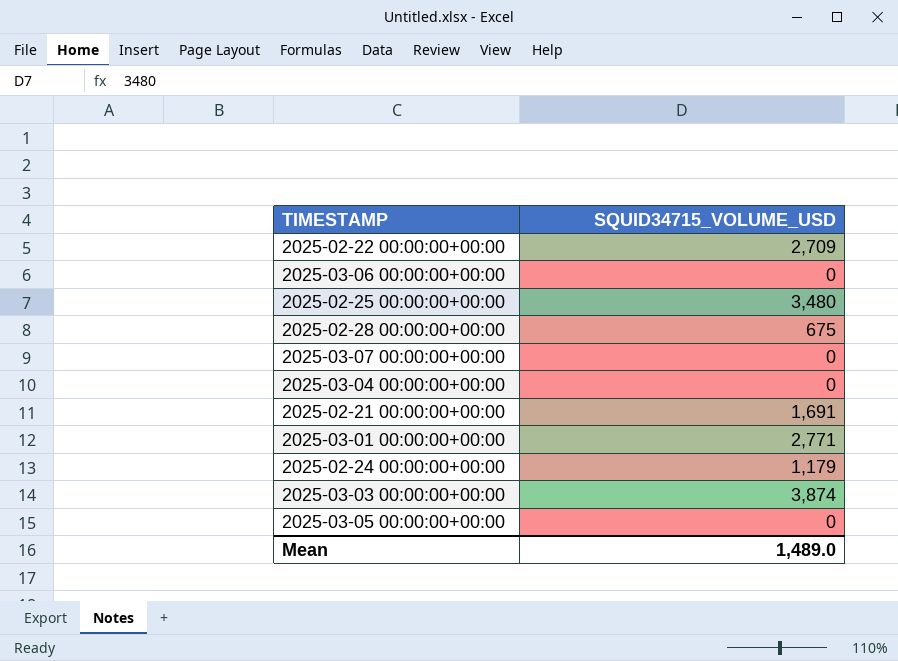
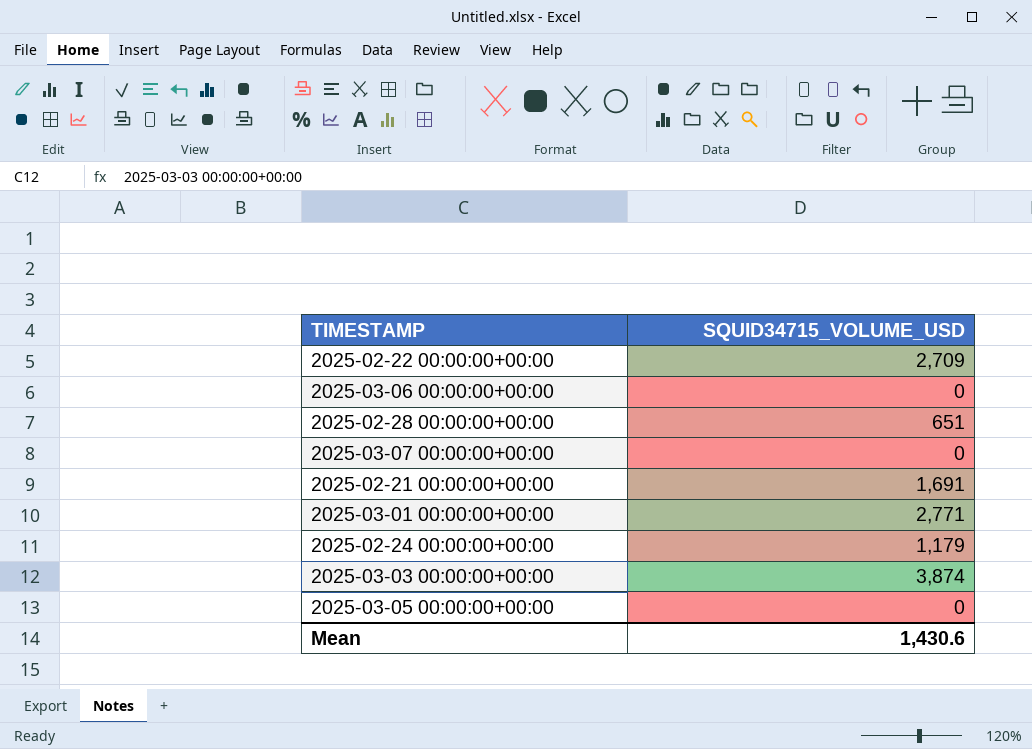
row 2025-02-25 00:00:00+00:00: 3,480 -> none
row 2025-03-04 00:00:00+00:00: 0 -> none
2025-02-28 00:00:00+00:00 | SQUID34715_VOLUME_USD: 675 -> 651
Mean | SQUID34715_VOLUME_USD: 1,489.0 -> 1,430.6

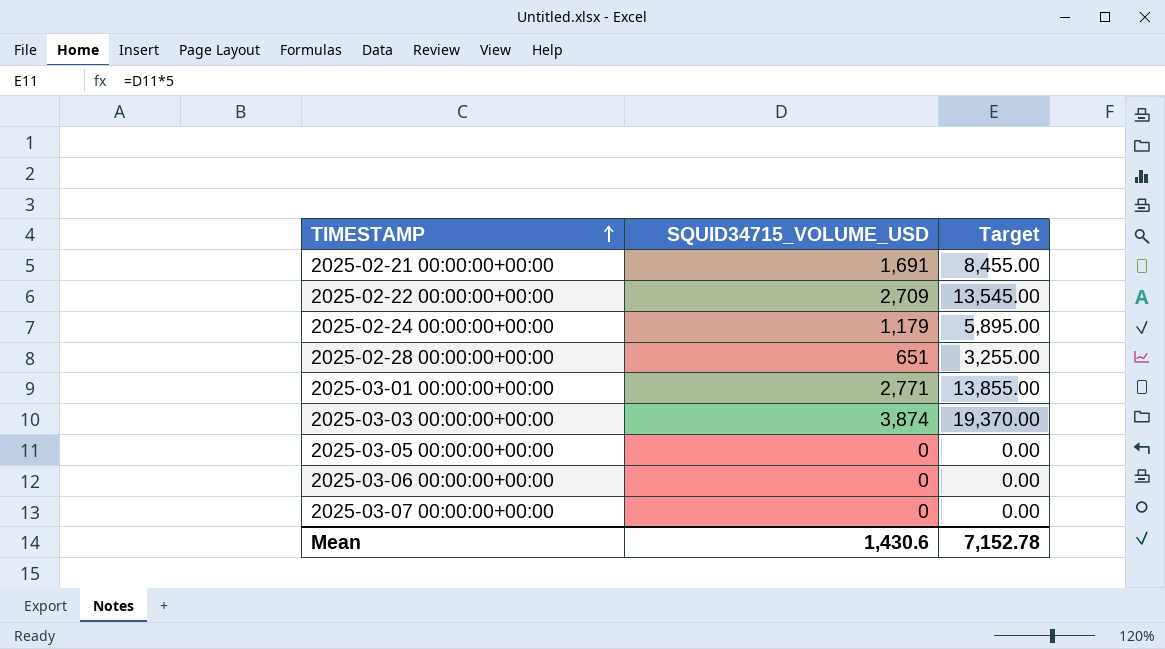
row order: none -> TIMESTAMP ascending
column Target | formula: none -> [SQUID34715_VOLUME_USD] * 5

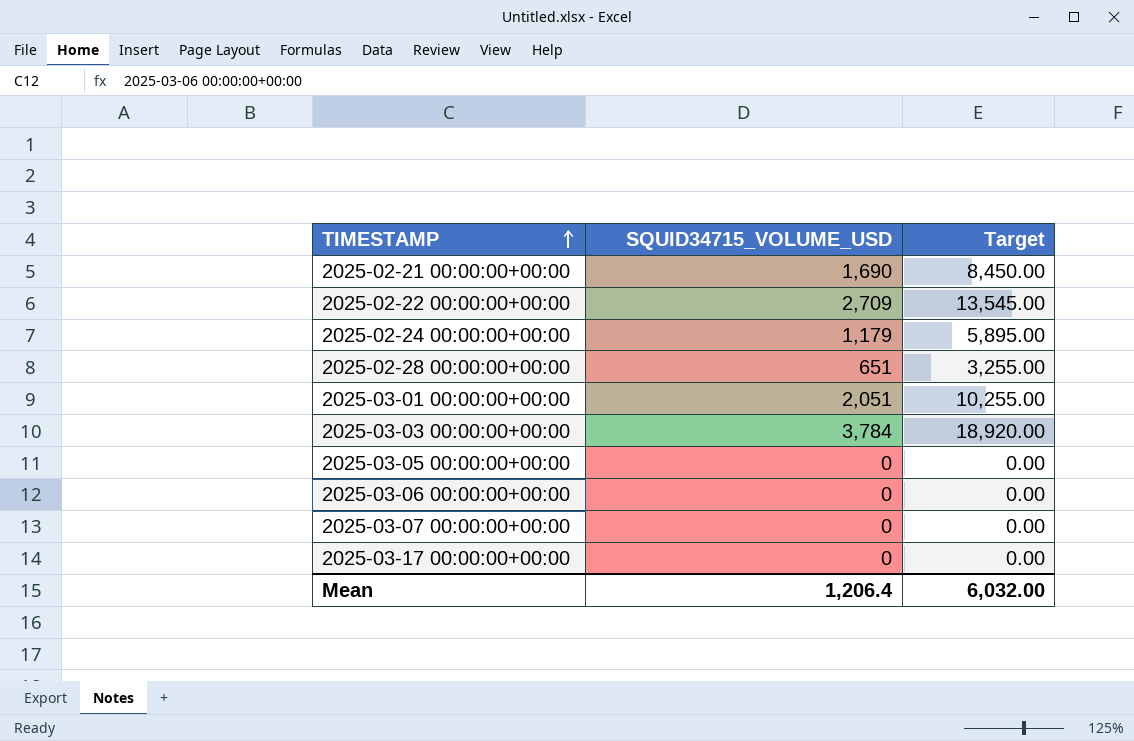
2025-02-21 00:00:00+00:00 | SQUID34715_VOLUME_USD: 1,691 -> 1,690
2025-02-21 00:00:00+00:00 | Target: 8,455.00 -> 8,450.00
2025-03-01 00:00:00+00:00 | SQUID34715_VOLUME_USD: 2,771 -> 2,051
2025-03-01 00:00:00+00:00 | Target: 13,855.00 -> 10,255.00
2025-03-03 00:00:00+00:00 | SQUID34715_VOLUME_USD: 3,874 -> 3,784
2025-03-03 00:00:00+00:00 | Target: 19,370.00 -> 18,920.00
row 2025-03-17 00:00:00+00:00: none -> 0 | 0.00
Mean | SQUID34715_VOLUME_USD: 1,430.6 -> 1,206.4
Mean | Target: 7,152.78 -> 6,032.00

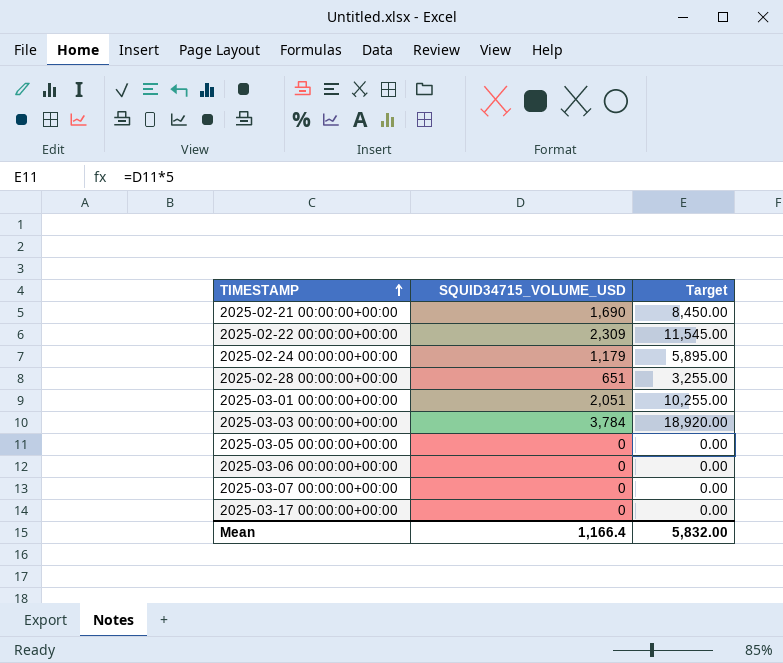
2025-02-22 00:00:00+00:00 | SQUID34715_VOLUME_USD: 2,709 -> 2,309
2025-02-22 00:00:00+00:00 | Target: 13,545.00 -> 11,545.00
Mean | SQUID34715_VOLUME_USD: 1,206.4 -> 1,166.4
Mean | Target: 6,032.00 -> 5,832.00

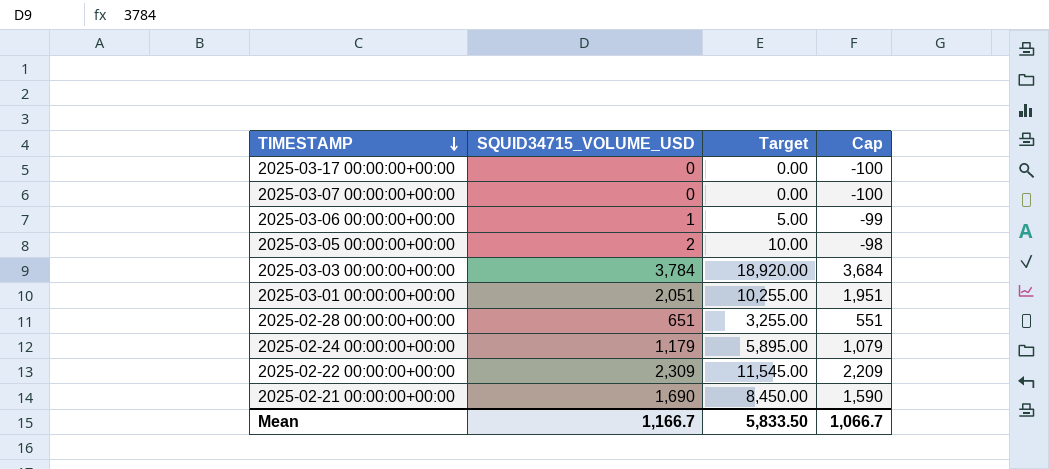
row order: TIMESTAMP ascending -> TIMESTAMP descending
column Cap | formula: none -> [SQUID34715_VOLUME_USD] - 100
2025-03-06 00:00:00+00:00 | SQUID34715_VOLUME_USD: 0 -> 1
2025-03-06 00:00:00+00:00 | Target: 0.00 -> 5.00
2025-03-05 00:00:00+00:00 | SQUID34715_VOLUME_USD: 0 -> 2
2025-03-05 00:00:00+00:00 | Target: 0.00 -> 10.00
Mean | SQUID34715_VOLUME_USD: 1,166.4 -> 1,166.7
Mean | Target: 5,832.00 -> 5,833.50

